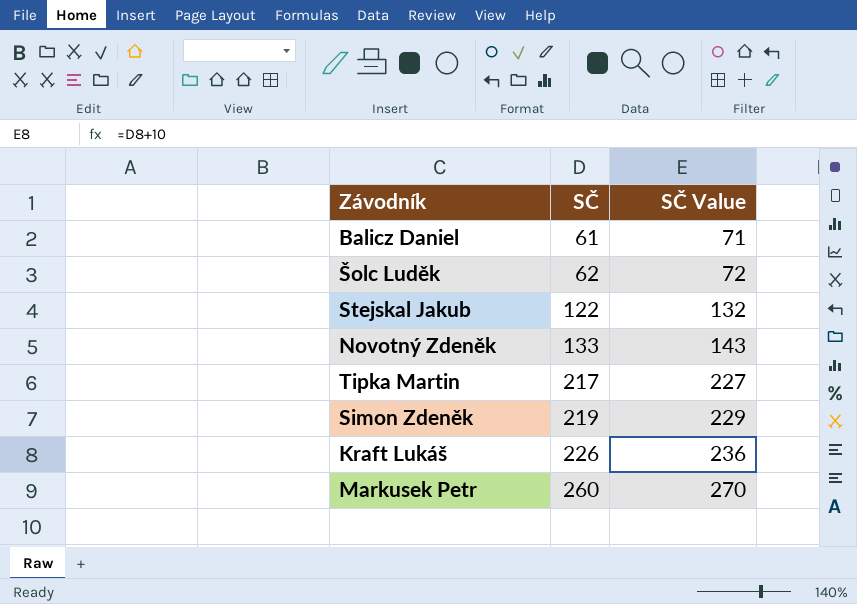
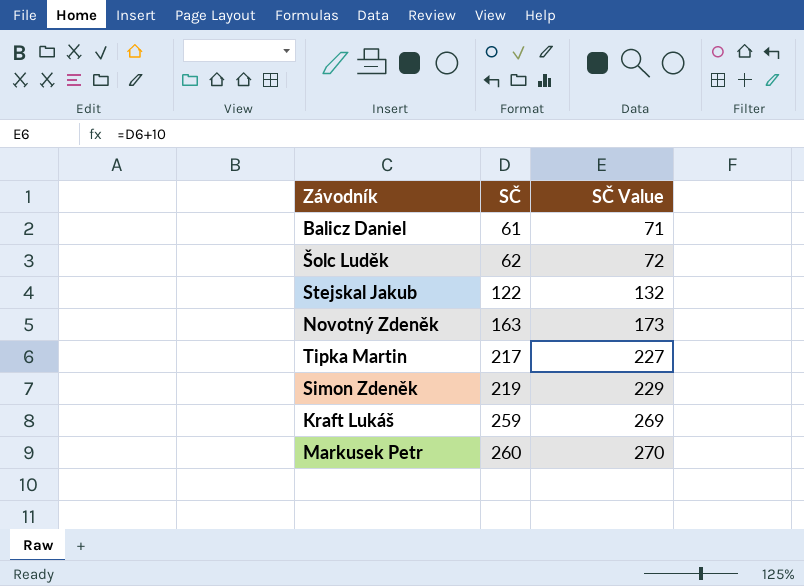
Novotný Zdeněk | SČ: 133 -> 163
Novotný Zdeněk | SČ Value: 143 -> 173
Kraft Lukáš | SČ: 226 -> 259
Kraft Lukáš | SČ Value: 236 -> 269

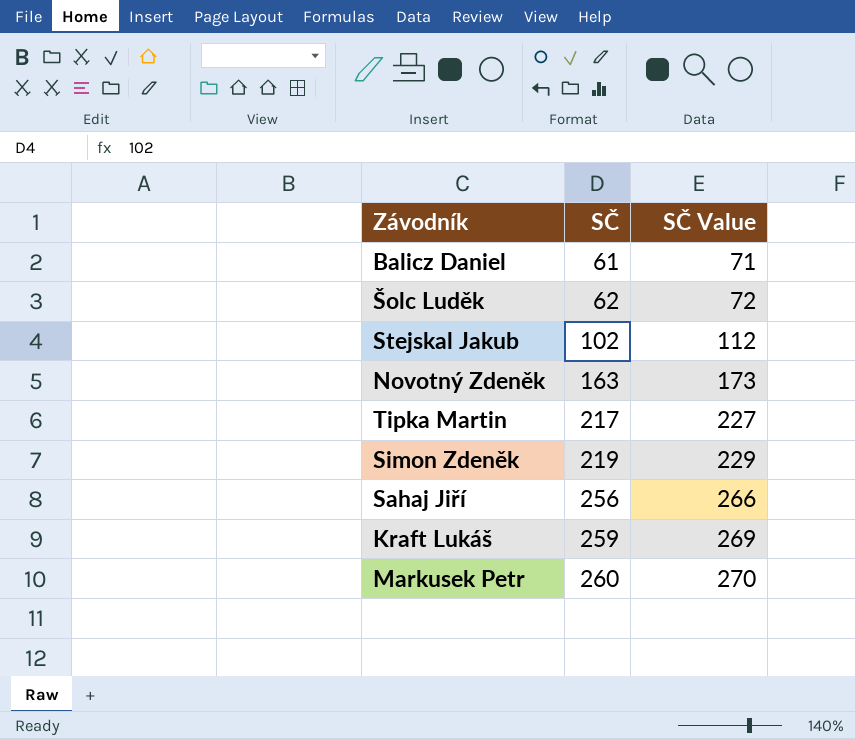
Stejskal Jakub | SČ: 122 -> 102
Stejskal Jakub | SČ Value: 132 -> 112
row Sahaj Jiří: none -> 256 | 266

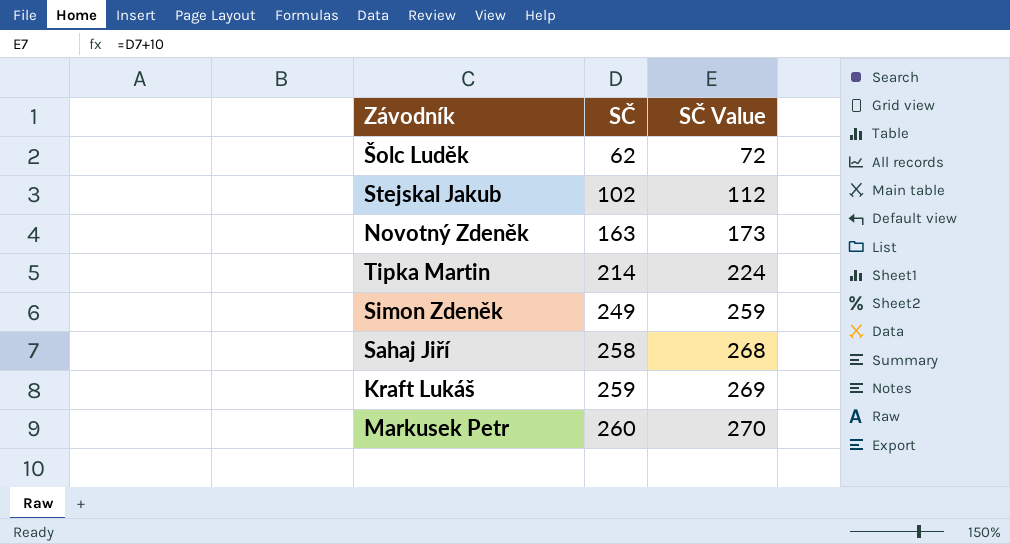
row Balicz Daniel: 61 | 71 -> none
Tipka Martin | SČ: 217 -> 214
Tipka Martin | SČ Value: 227 -> 224
Simon Zdeněk | SČ: 219 -> 249
Simon Zdeněk | SČ Value: 229 -> 259
Sahaj Jiří | SČ: 256 -> 258
Sahaj Jiří | SČ Value: 266 -> 268

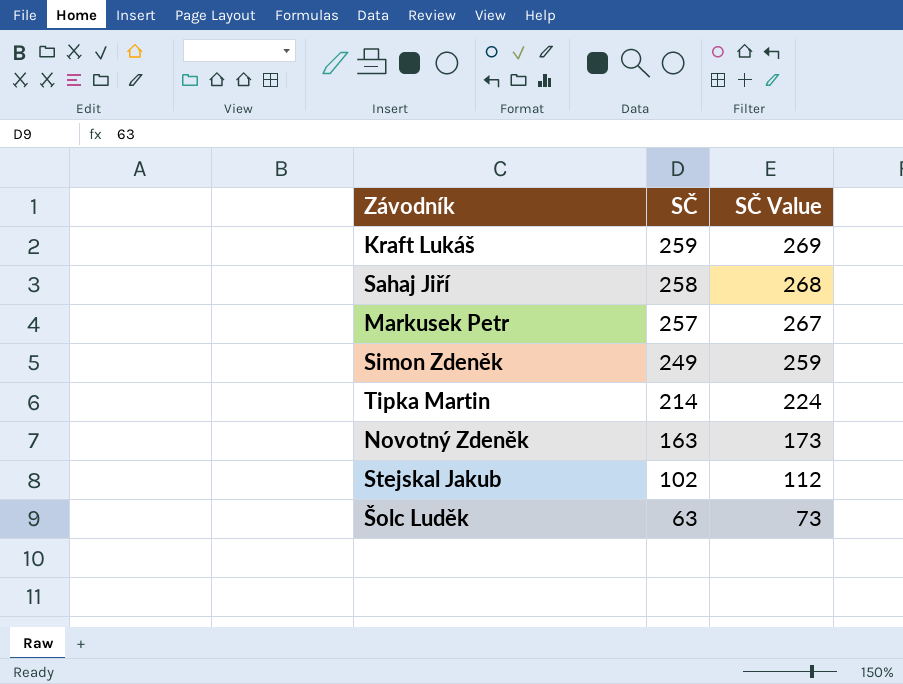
row order: SČ ascending -> SČ descending
Markusek Petr | SČ: 260 -> 257
Markusek Petr | SČ Value: 270 -> 267
Šolc Luděk | SČ: 62 -> 63
Šolc Luděk | SČ Value: 72 -> 73

